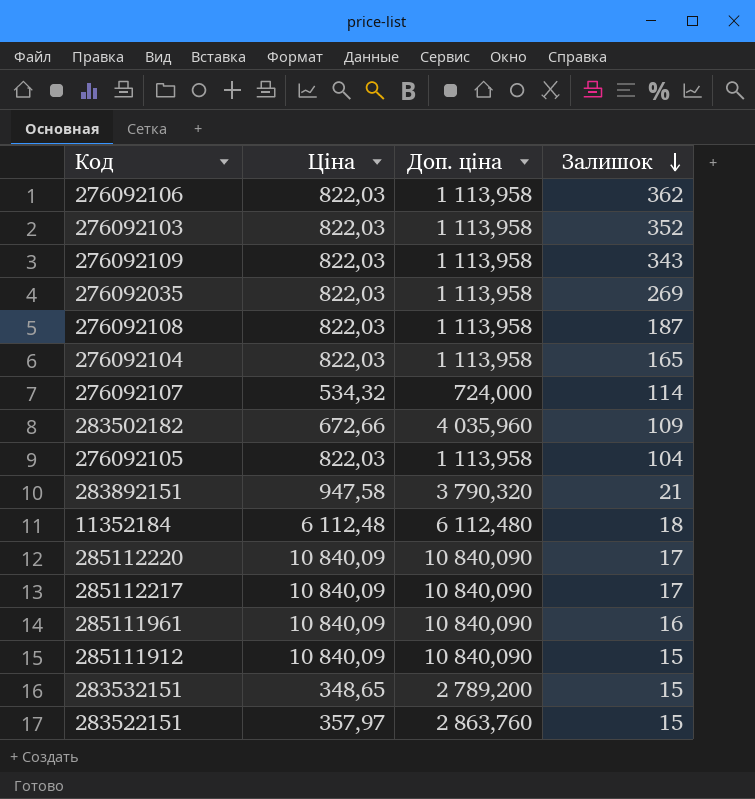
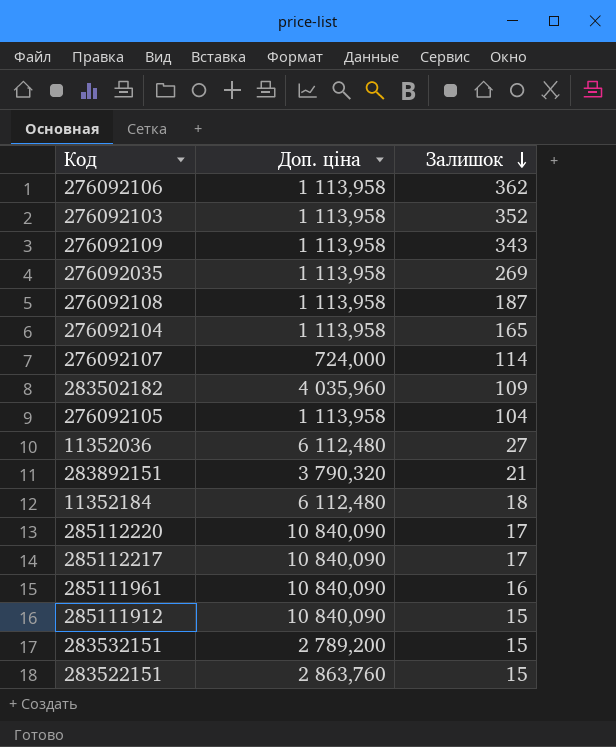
column Ціна | position: 2 -> none
row 11352036: none -> 6 112,480 | 27

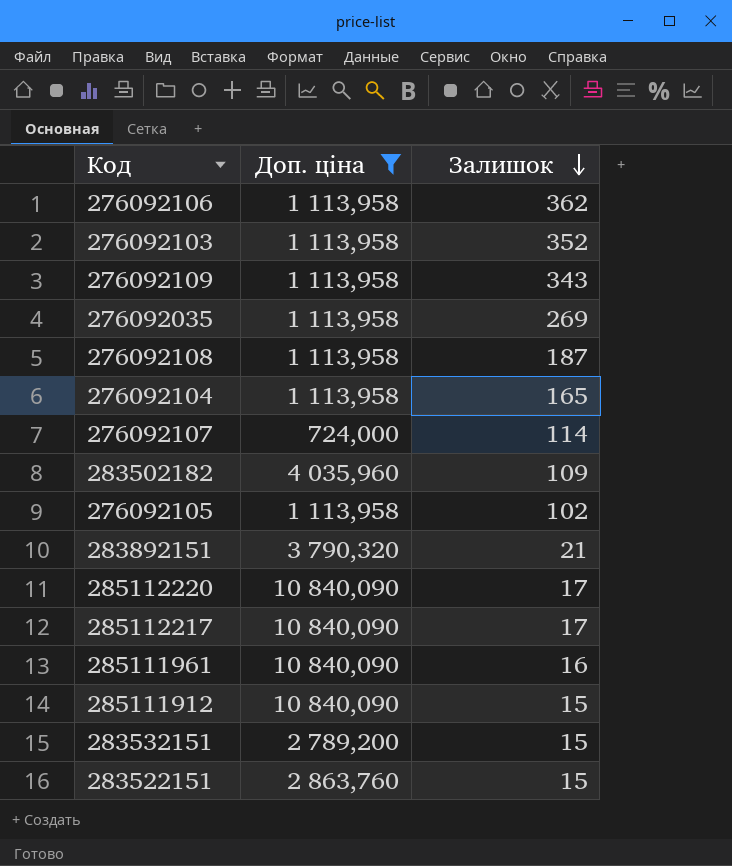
filter: none -> Доп. ціна != 6 112,480
276092105 | Залишок: 104 -> 102

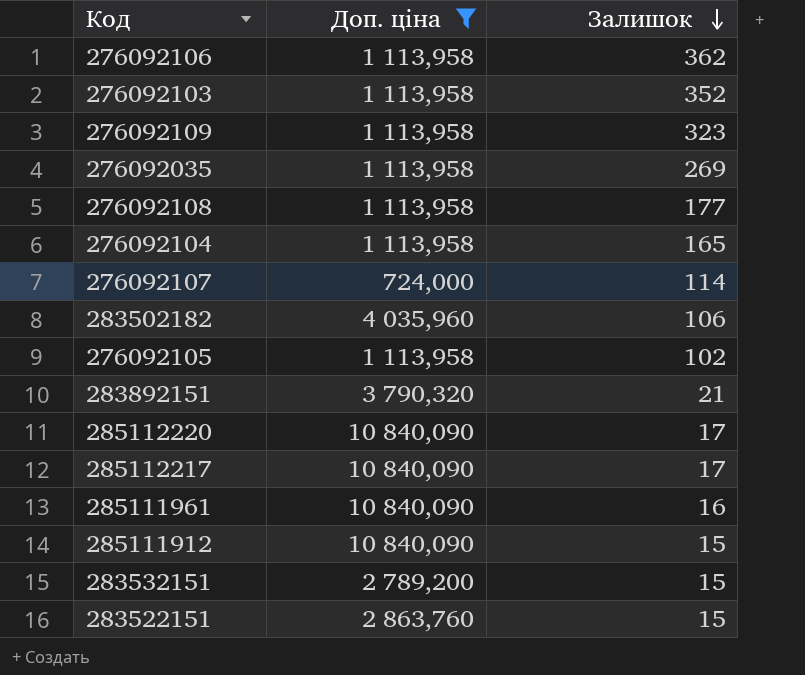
276092109 | Залишок: 343 -> 323
276092108 | Залишок: 187 -> 177
283502182 | Залишок: 109 -> 106

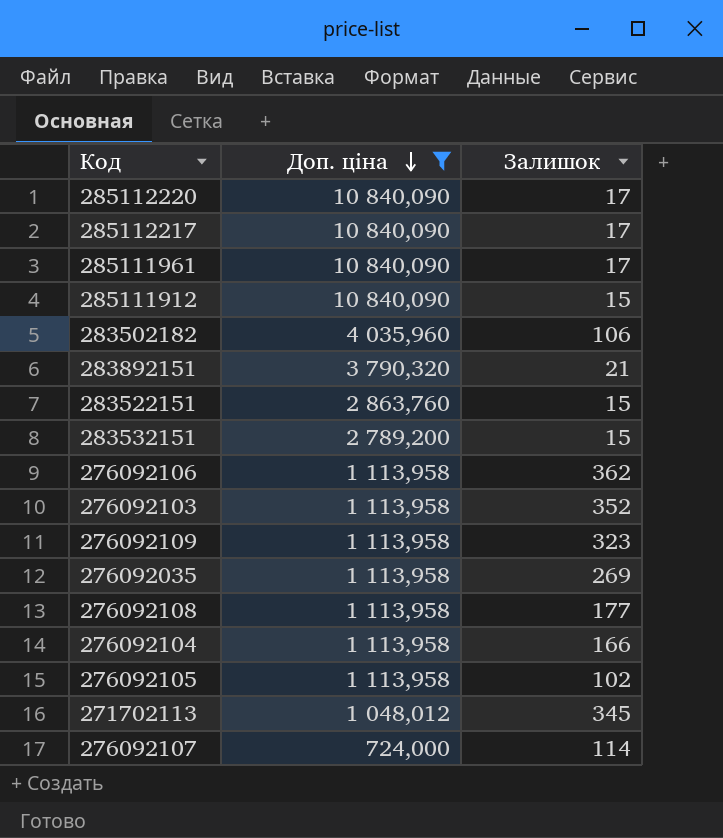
row order: Залишок descending -> Доп. ціна descending
285111961 | Залишок: 16 -> 17
276092104 | Залишок: 165 -> 166
row 271702113: none -> 1 048,012 | 345

